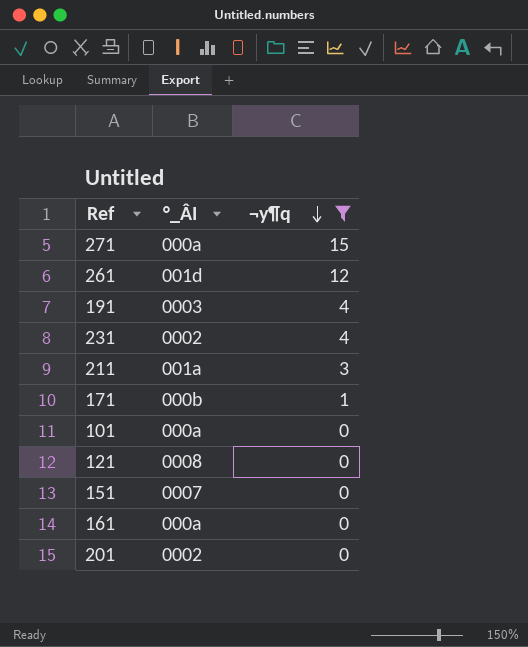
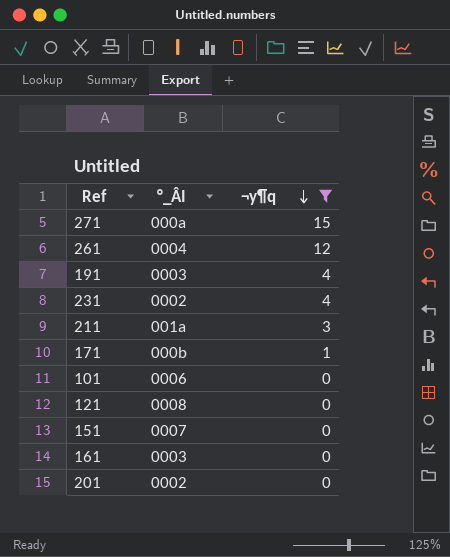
261 | °_ÂI: 001d -> 0004
101 | °_ÂI: 000a -> 0006
161 | °_ÂI: 000a -> 0003

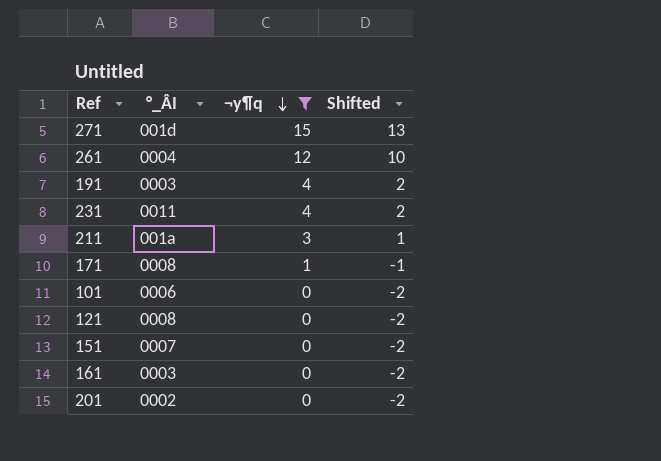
column Shifted | formula: none -> [¬y¶q] - 2
271 | °_ÂI: 000a -> 001d
231 | °_ÂI: 0002 -> 0011
171 | °_ÂI: 000b -> 0008

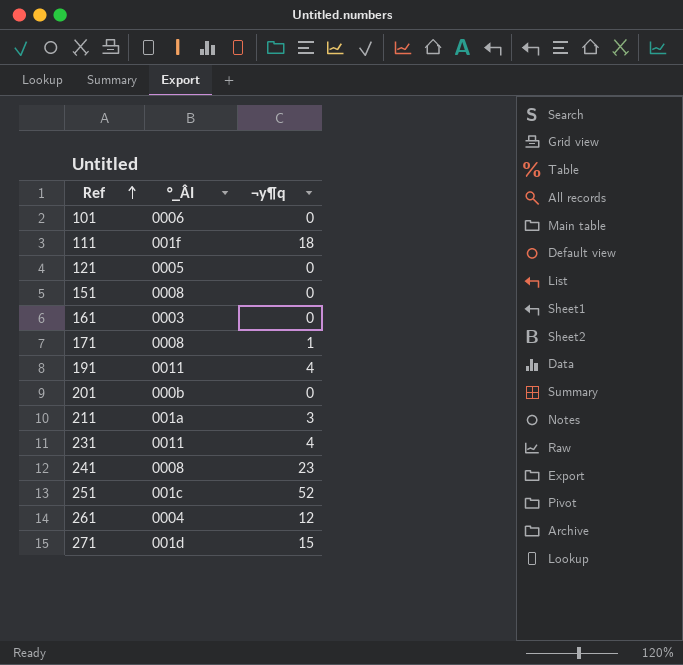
filter: ¬y¶q <= 15 -> none
row order: ¬y¶q descending -> Ref ascending
column Shifted | formula: [¬y¶q] - 2 -> none
121 | °_ÂI: 0008 -> 0005
151 | °_ÂI: 0007 -> 0008
191 | °_ÂI: 0003 -> 0011
201 | °_ÂI: 0002 -> 000b

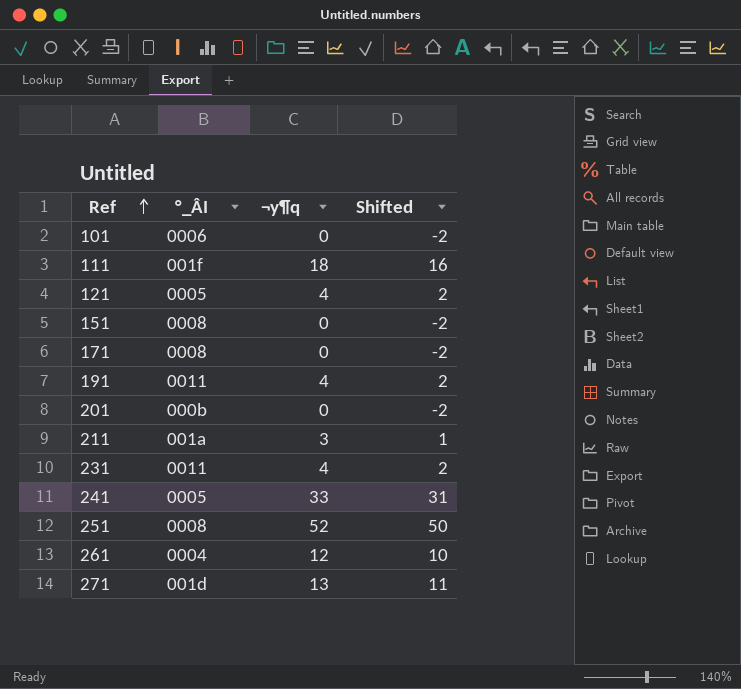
column Shifted | formula: none -> [¬y¶q] - 2
row 161: 0003 | 0 -> none
121 | ¬y¶q: 0 -> 4
171 | ¬y¶q: 1 -> 0
241 | °_ÂI: 0008 -> 0005
241 | ¬y¶q: 23 -> 33
251 | °_ÂI: 001c -> 0008
271 | ¬y¶q: 15 -> 13

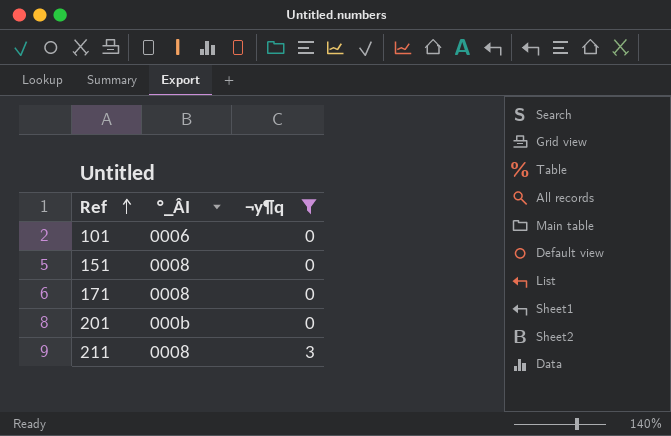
filter: none -> ¬y¶q <= 3
column Shifted | formula: [¬y¶q] - 2 -> none
211 | °_ÂI: 001a -> 0008

